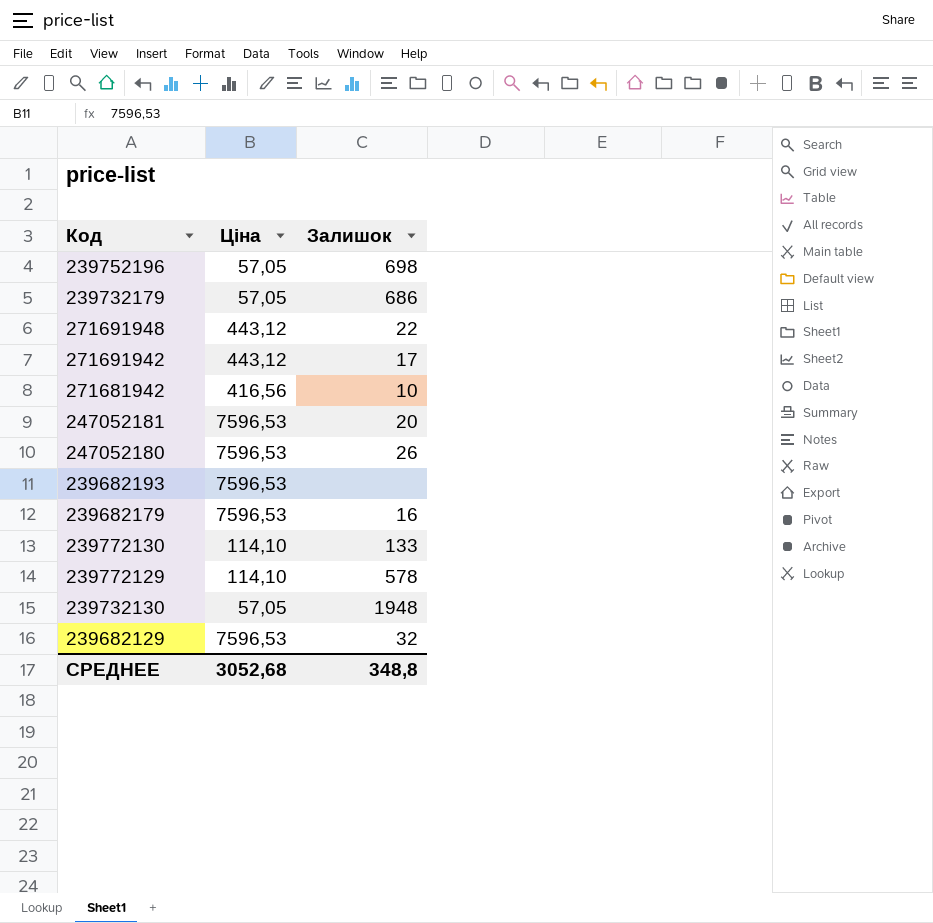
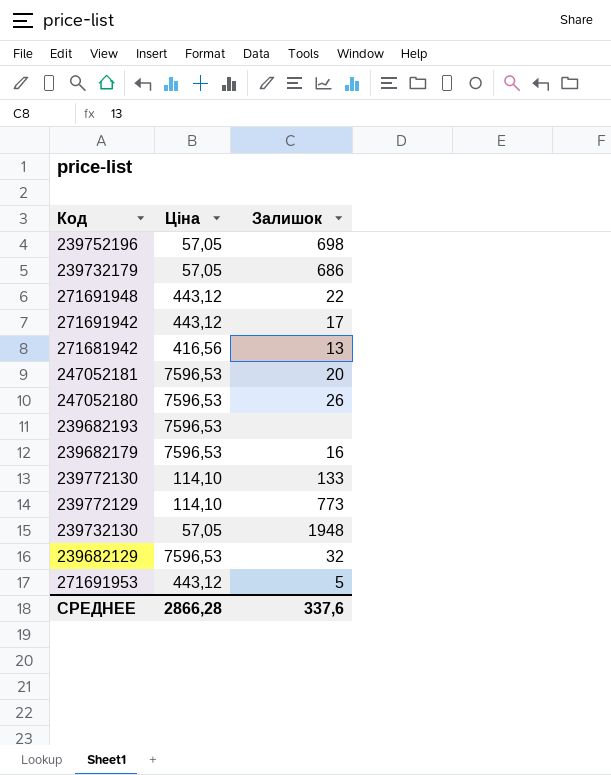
271681942 | Залишок: 10 -> 13
239772129 | Залишок: 578 -> 773
row 271691953: none -> 443,12 | 5
СРЕДНЕЕ | Ціна: 3052,68 -> 2866,28
СРЕДНЕЕ | Залишок: 348,8 -> 337,6

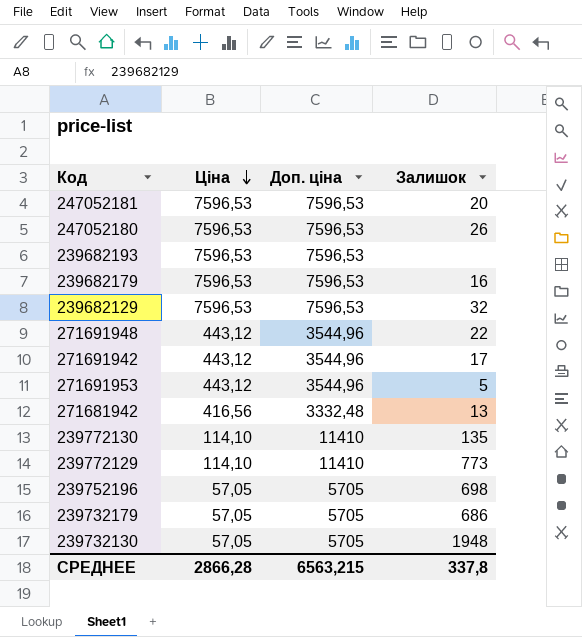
row order: none -> Ціна descending
column Доп. ціна | position: none -> 3
239772130 | Залишок: 133 -> 135
СРЕДНЕЕ | Залишок: 337,6 -> 337,8

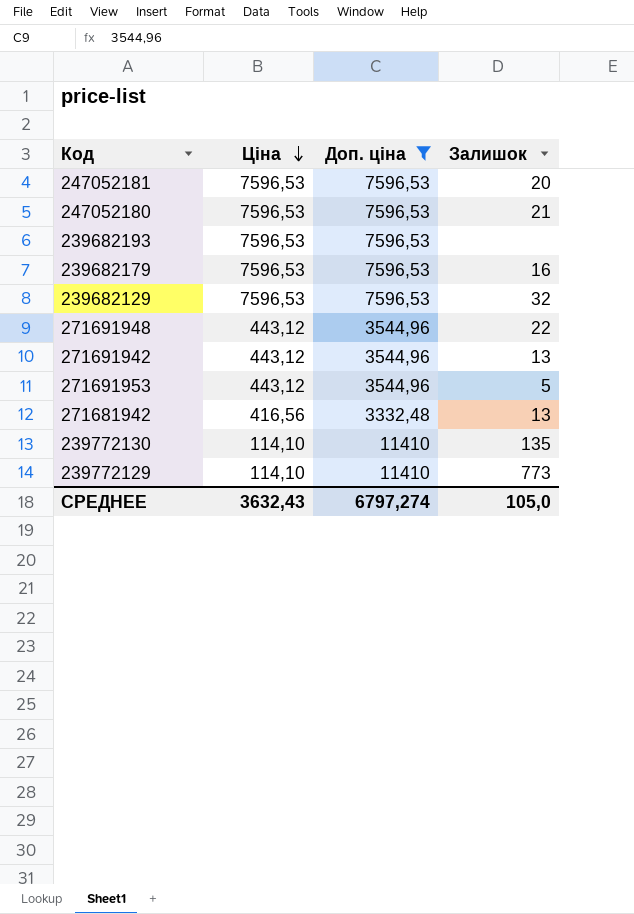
filter: none -> Доп. ціна != 5705
247052180 | Залишок: 26 -> 21
271691942 | Залишок: 17 -> 13
СРЕДНЕЕ | Ціна: 2866,28 -> 3632,43
СРЕДНЕЕ | Доп. ціна: 6563,215 -> 6797,274
СРЕДНЕЕ | Залишок: 337,8 -> 105,0

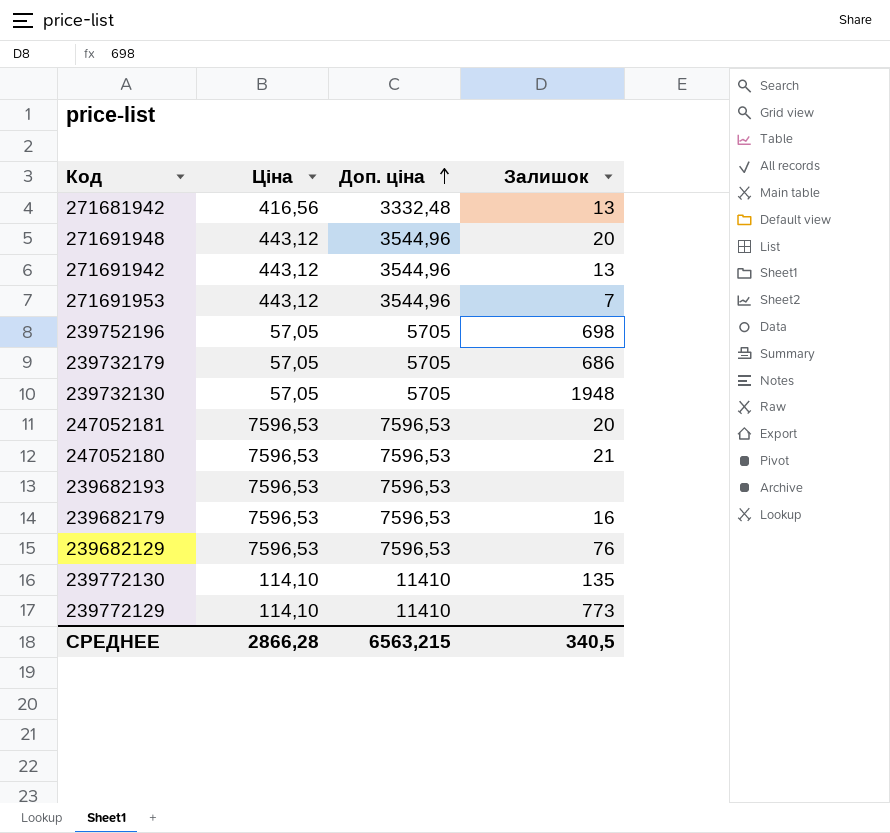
filter: Доп. ціна != 5705 -> none
row order: Ціна descending -> Доп. ціна ascending
271691948 | Залишок: 22 -> 20
271691953 | Залишок: 5 -> 7
239682129 | Залишок: 32 -> 76
СРЕДНЕЕ | Ціна: 3632,43 -> 2866,28
СРЕДНЕЕ | Доп. ціна: 6797,274 -> 6563,215
СРЕДНЕЕ | Залишок: 105,0 -> 340,5

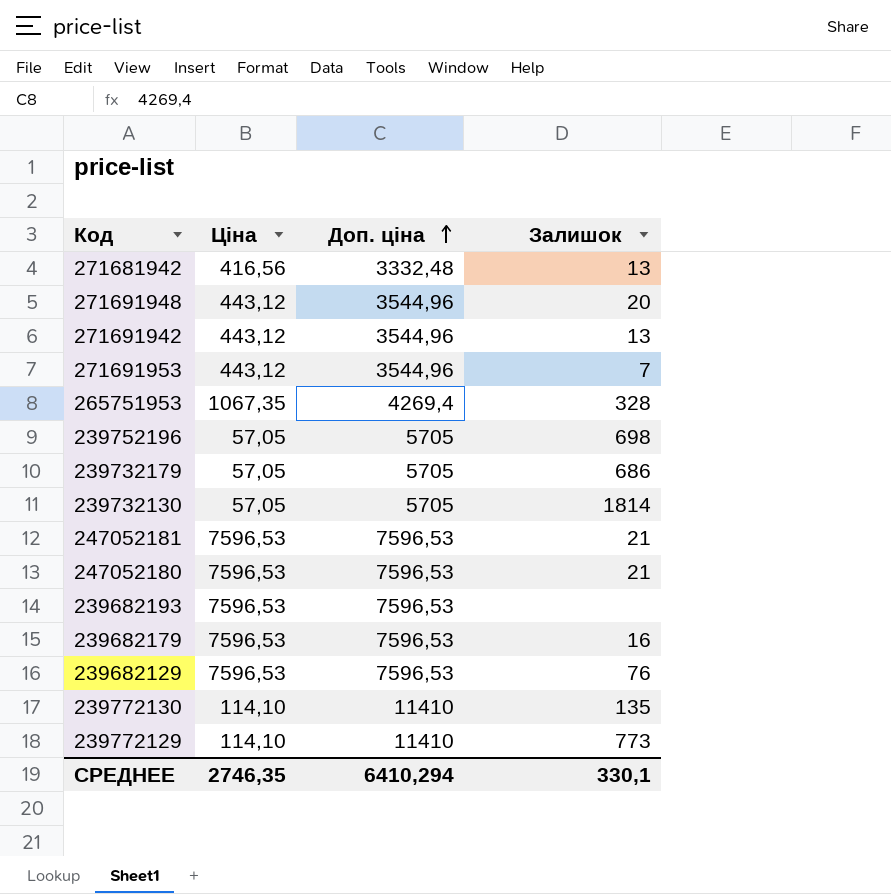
row 265751953: none -> 1067,35 | 4269,4 | 328
239732130 | Залишок: 1948 -> 1814
247052181 | Залишок: 20 -> 21
СРЕДНЕЕ | Ціна: 2866,28 -> 2746,35
СРЕДНЕЕ | Доп. ціна: 6563,215 -> 6410,294
СРЕДНЕЕ | Залишок: 340,5 -> 330,1

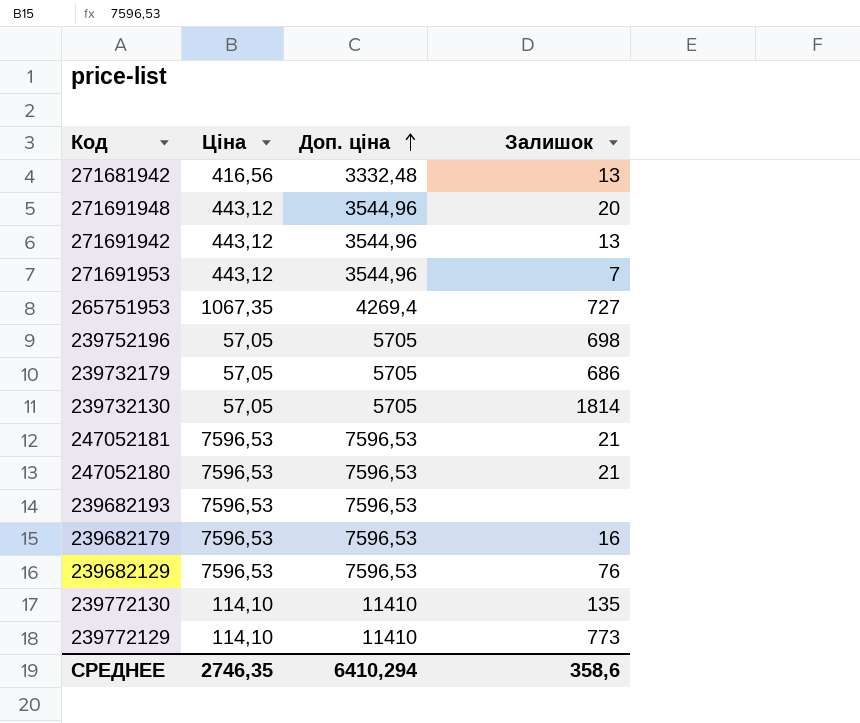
265751953 | Залишок: 328 -> 727
СРЕДНЕЕ | Залишок: 330,1 -> 358,6

